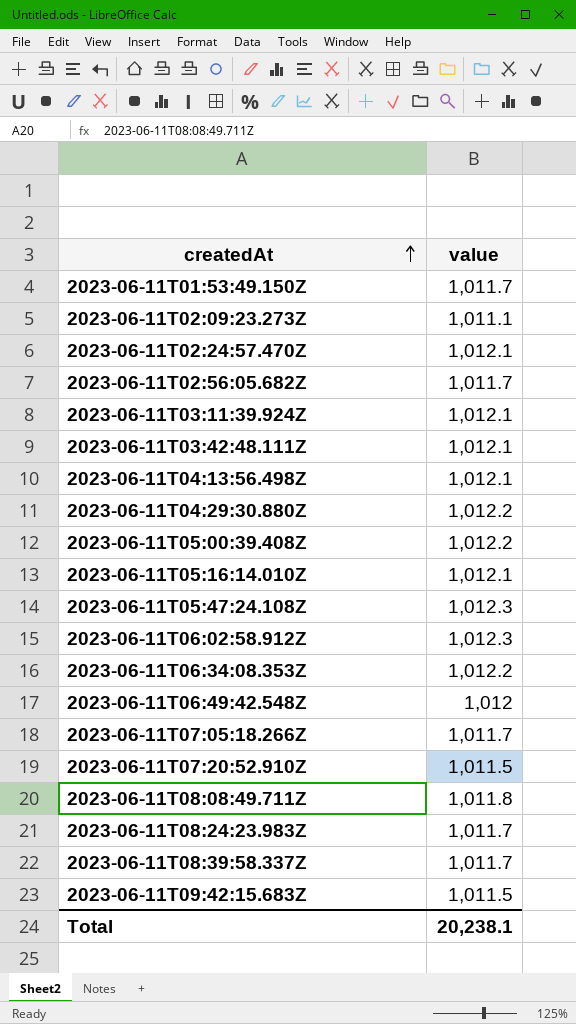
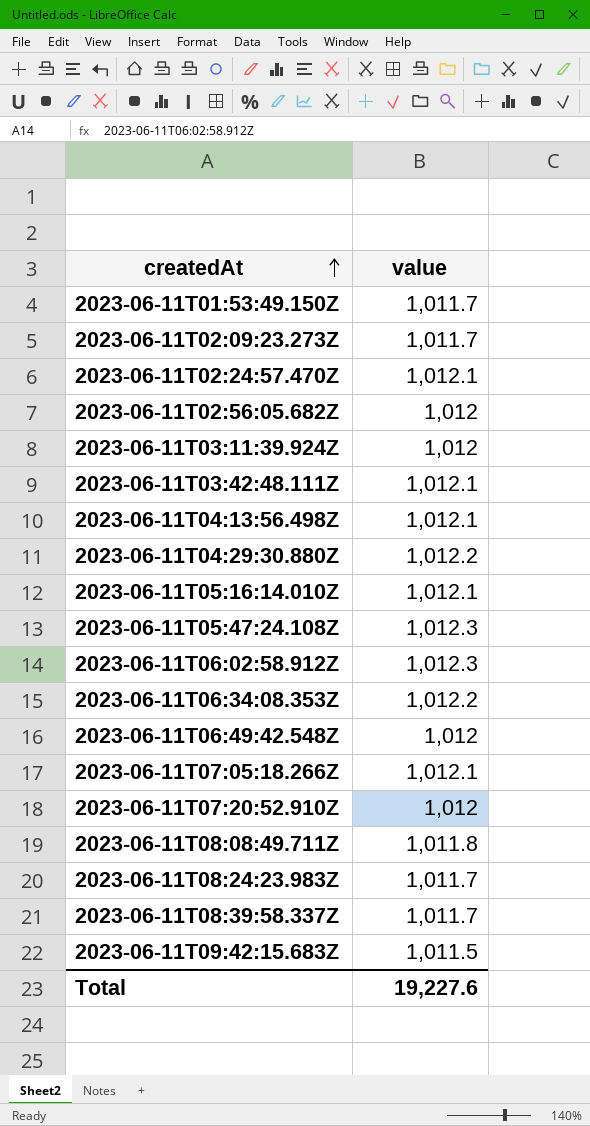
row 2023-06-11T05:00:39.408Z: 1,012.2 -> none
2023-06-11T02:09:23.273Z | value: 1,011.1 -> 1,011.7
2023-06-11T02:56:05.682Z | value: 1,011.7 -> 1,012
2023-06-11T03:11:39.924Z | value: 1,012.1 -> 1,012
2023-06-11T07:05:18.266Z | value: 1,011.7 -> 1,012.1
2023-06-11T07:20:52.910Z | value: 1,011.5 -> 1,012
Total | value: 20,238.1 -> 19,227.6

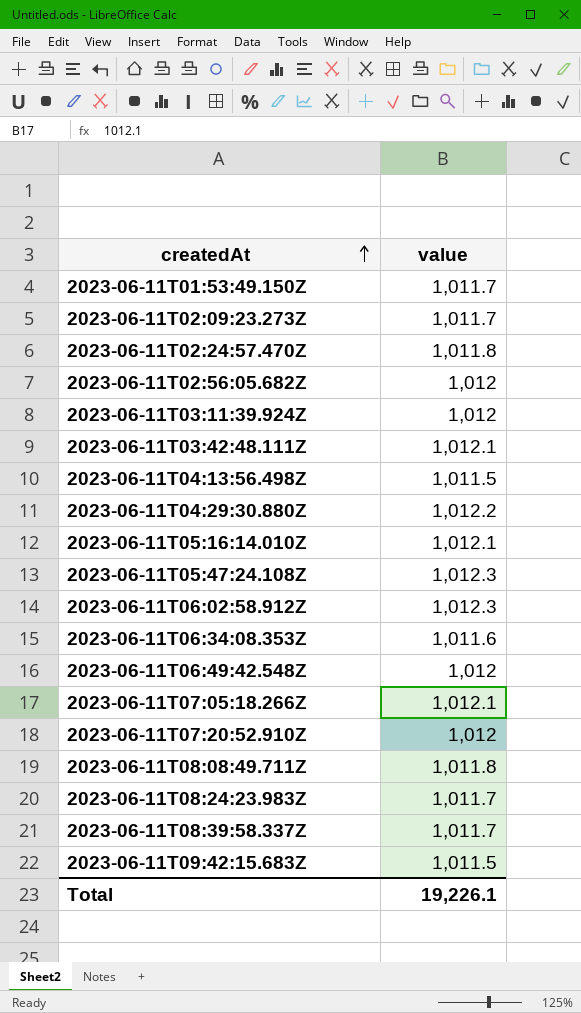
2023-06-11T02:24:57.470Z | value: 1,012.1 -> 1,011.8
2023-06-11T04:13:56.498Z | value: 1,012.1 -> 1,011.5
2023-06-11T06:34:08.353Z | value: 1,012.2 -> 1,011.6
Total | value: 19,227.6 -> 19,226.1

